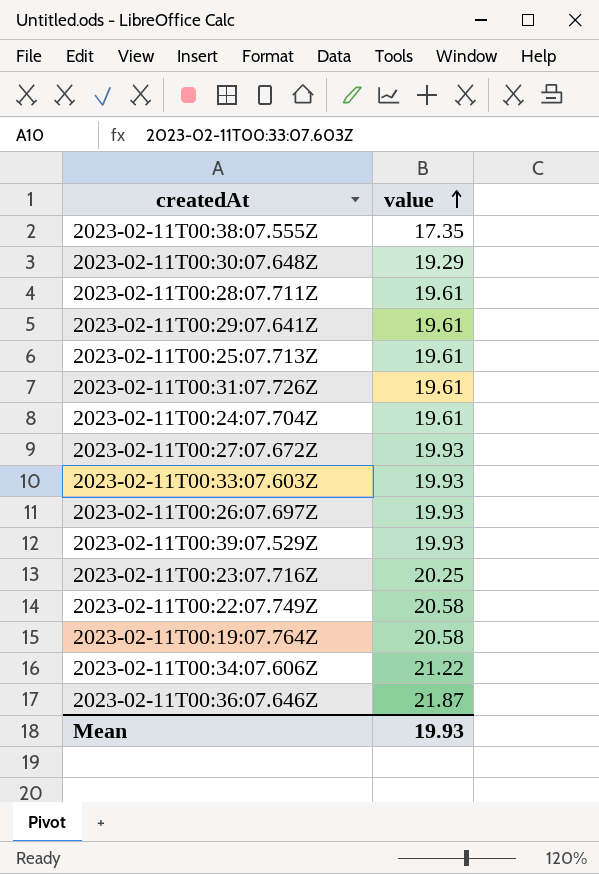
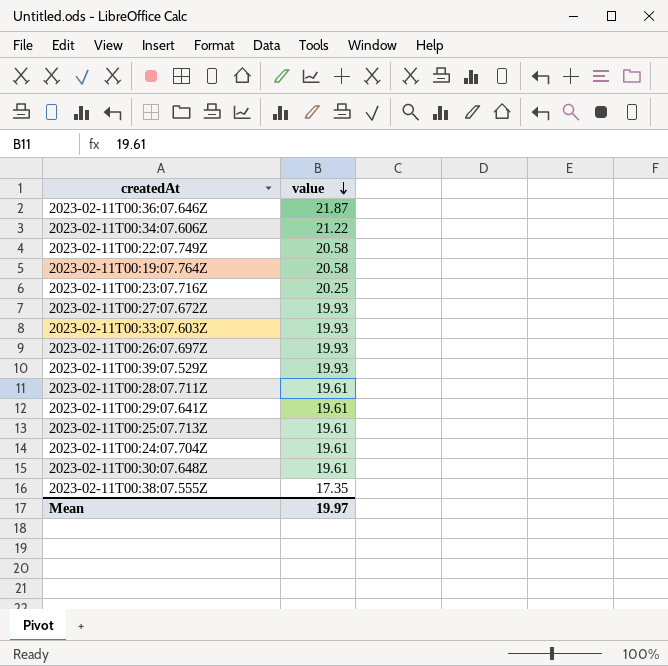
row order: value ascending -> value descending
row 2023-02-11T00:31:07.726Z: 19.61 -> none
2023-02-11T00:30:07.648Z | value: 19.29 -> 19.61
Mean | value: 19.93 -> 19.97

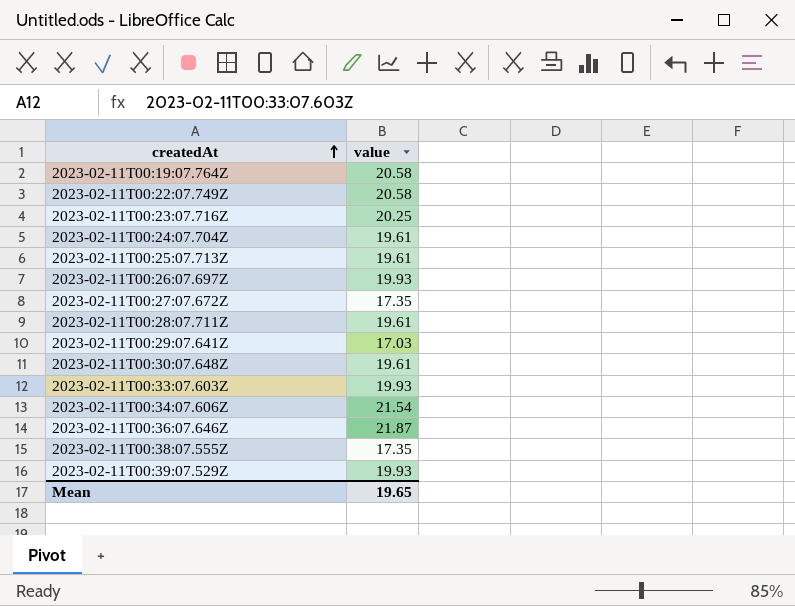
row order: value descending -> createdAt ascending
2023-02-11T00:27:07.672Z | value: 19.93 -> 17.35
2023-02-11T00:29:07.641Z | value: 19.61 -> 17.03
2023-02-11T00:34:07.606Z | value: 21.22 -> 21.54
Mean | value: 19.97 -> 19.65

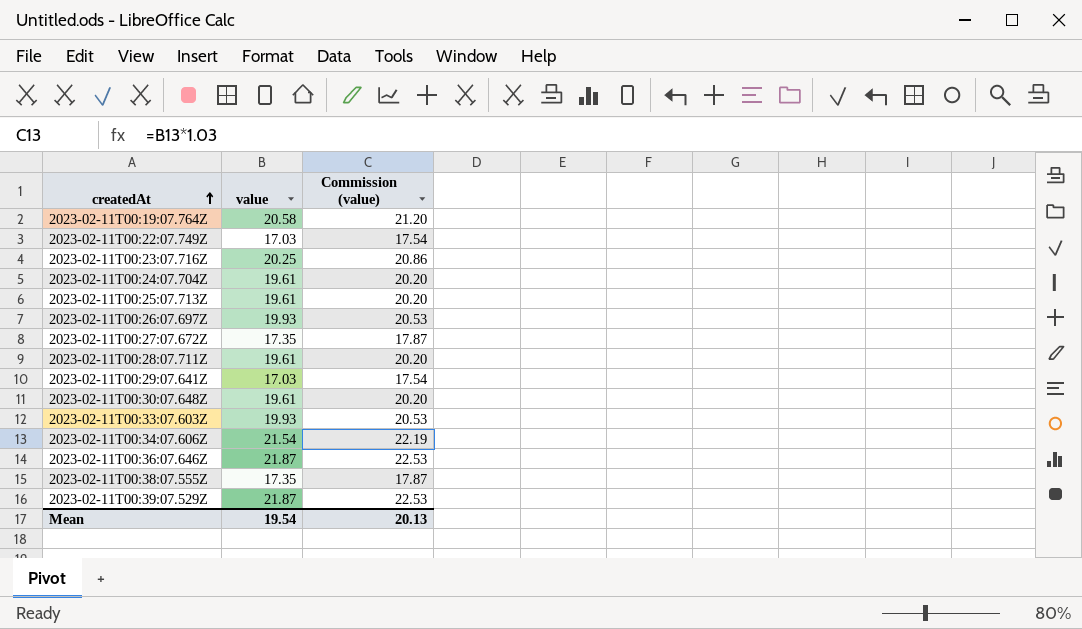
column Commission (value) | formula: none -> [value] * 1.03
2023-02-11T00:22:07.749Z | value: 20.58 -> 17.03
2023-02-11T00:39:07.529Z | value: 19.93 -> 21.87
Mean | value: 19.65 -> 19.54

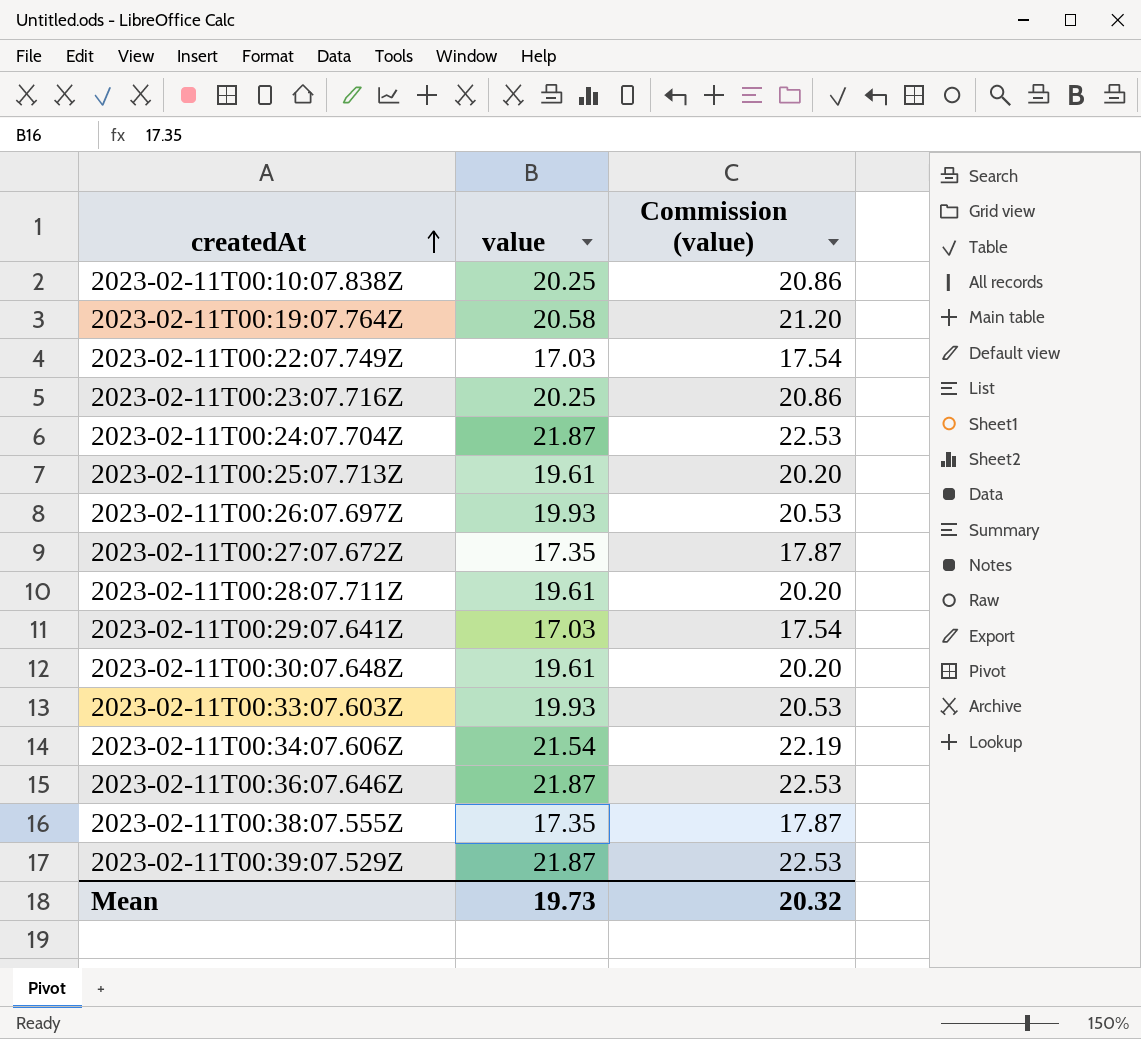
row 2023-02-11T00:10:07.838Z: none -> 20.25 | 20.86
2023-02-11T00:24:07.704Z | value: 19.61 -> 21.87
2023-02-11T00:24:07.704Z | Commission (value): 20.20 -> 22.53
Mean | value: 19.54 -> 19.73
Mean | Commission (value): 20.13 -> 20.32

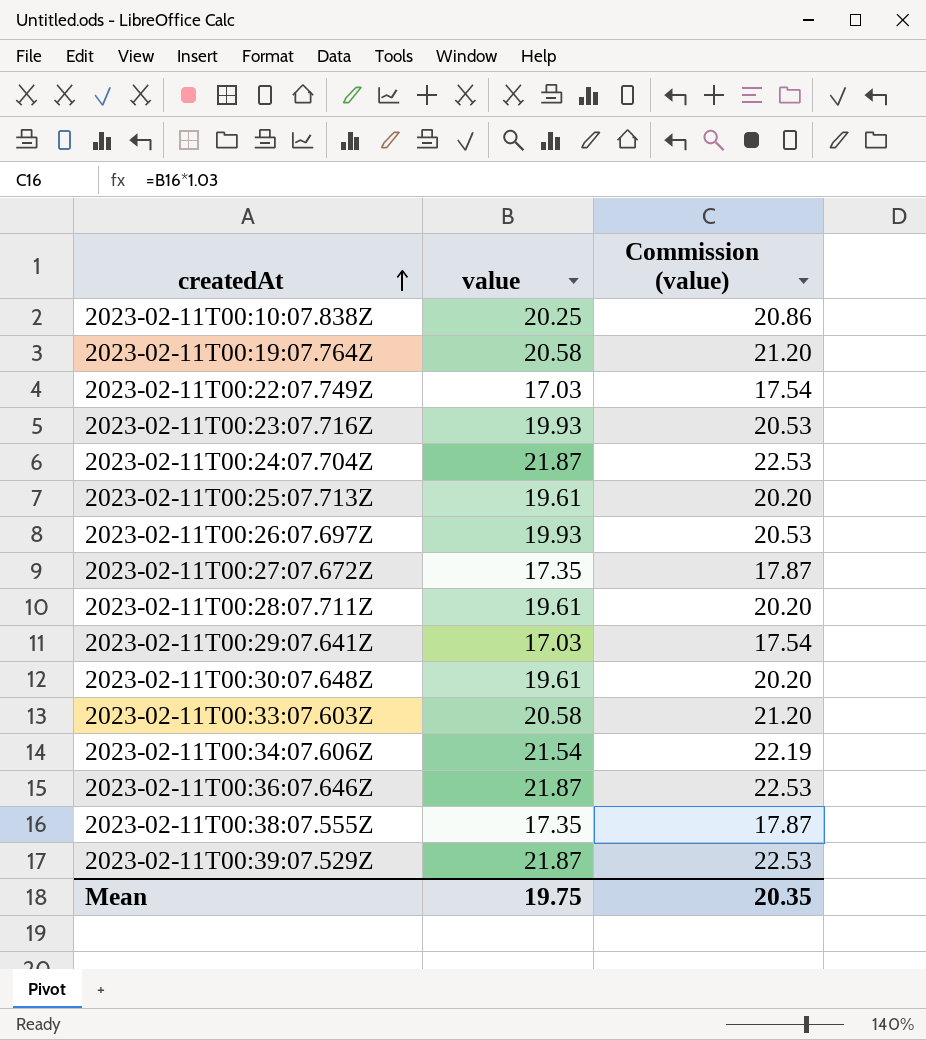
2023-02-11T00:23:07.716Z | value: 20.25 -> 19.93
2023-02-11T00:23:07.716Z | Commission (value): 20.86 -> 20.53
2023-02-11T00:33:07.603Z | value: 19.93 -> 20.58
2023-02-11T00:33:07.603Z | Commission (value): 20.53 -> 21.20
Mean | value: 19.73 -> 19.75
Mean | Commission (value): 20.32 -> 20.35

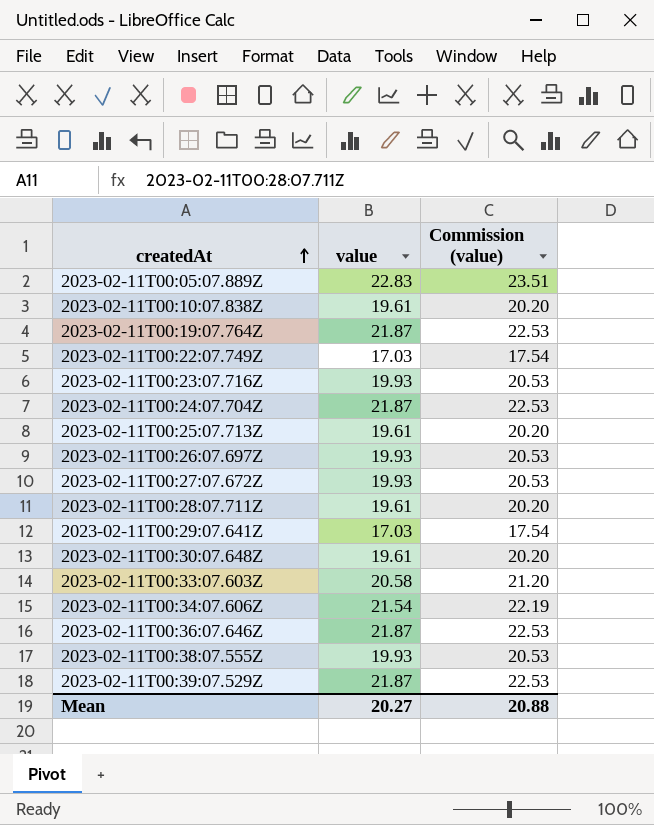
row 2023-02-11T00:05:07.889Z: none -> 22.83 | 23.51
2023-02-11T00:10:07.838Z | value: 20.25 -> 19.61
2023-02-11T00:10:07.838Z | Commission (value): 20.86 -> 20.20
2023-02-11T00:19:07.764Z | value: 20.58 -> 21.87
2023-02-11T00:19:07.764Z | Commission (value): 21.20 -> 22.53
2023-02-11T00:27:07.672Z | value: 17.35 -> 19.93
2023-02-11T00:27:07.672Z | Commission (value): 17.87 -> 20.53
2023-02-11T00:38:07.555Z | value: 17.35 -> 19.93
2023-02-11T00:38:07.555Z | Commission (value): 17.87 -> 20.53
Mean | value: 19.75 -> 20.27
Mean | Commission (value): 20.35 -> 20.88

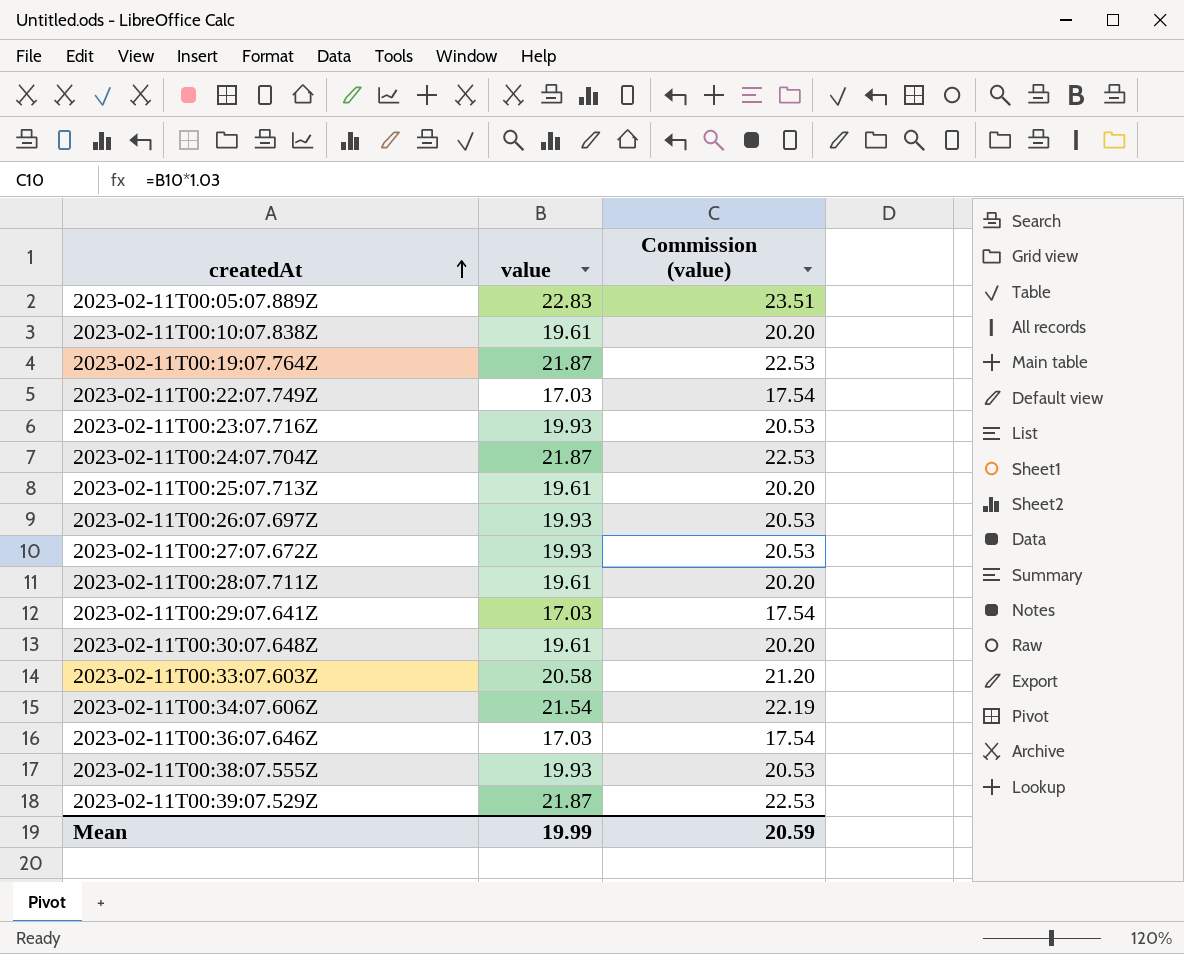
2023-02-11T00:36:07.646Z | value: 21.87 -> 17.03
2023-02-11T00:36:07.646Z | Commission (value): 22.53 -> 17.54
Mean | value: 20.27 -> 19.99
Mean | Commission (value): 20.88 -> 20.59

